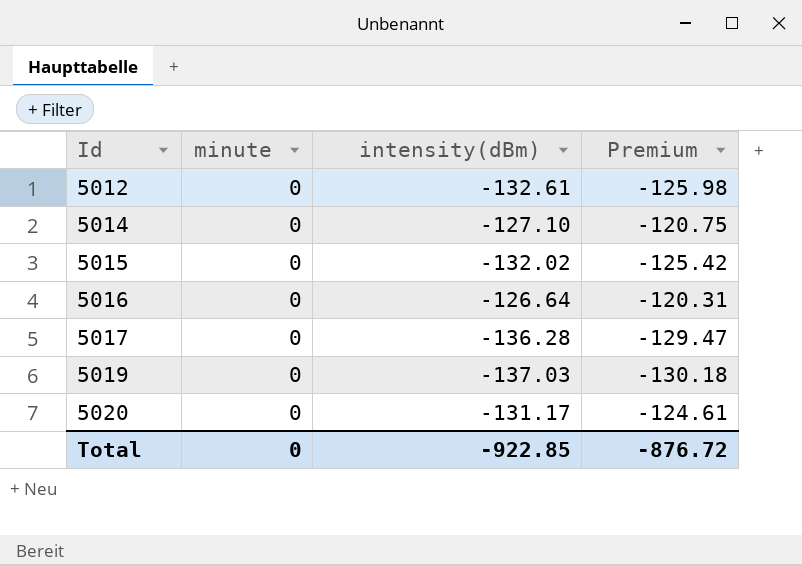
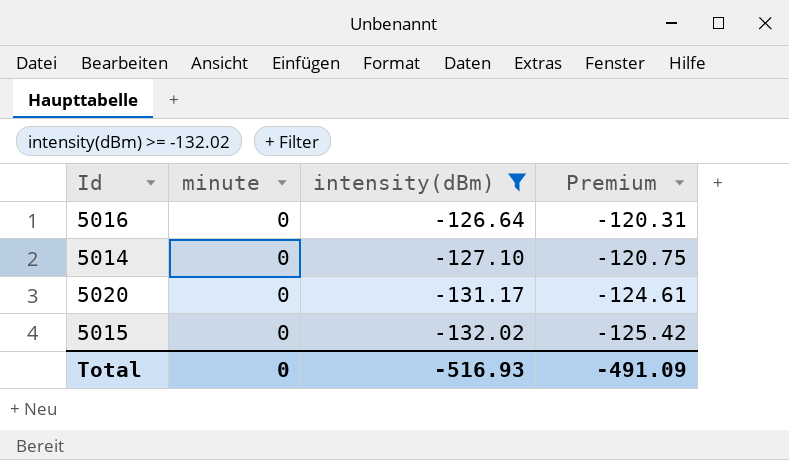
filter: none -> intensity(dBm) >= -132.02
row order: Id ascending -> intensity(dBm) descending
Total | intensity(dBm): -922.85 -> -516.93
Total | Premium: -876.72 -> -491.09

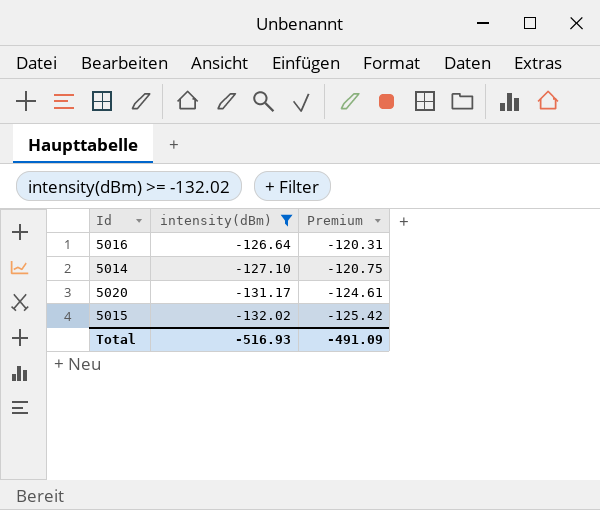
column minute | position: 2 -> none

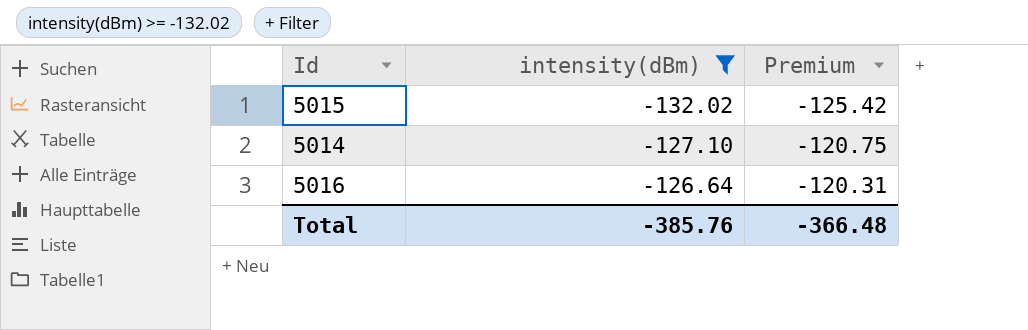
row order: intensity(dBm) descending -> intensity(dBm) ascending
row 5020: -131.17 | -124.61 -> none
Total | intensity(dBm): -516.93 -> -385.76
Total | Premium: -491.09 -> -366.48

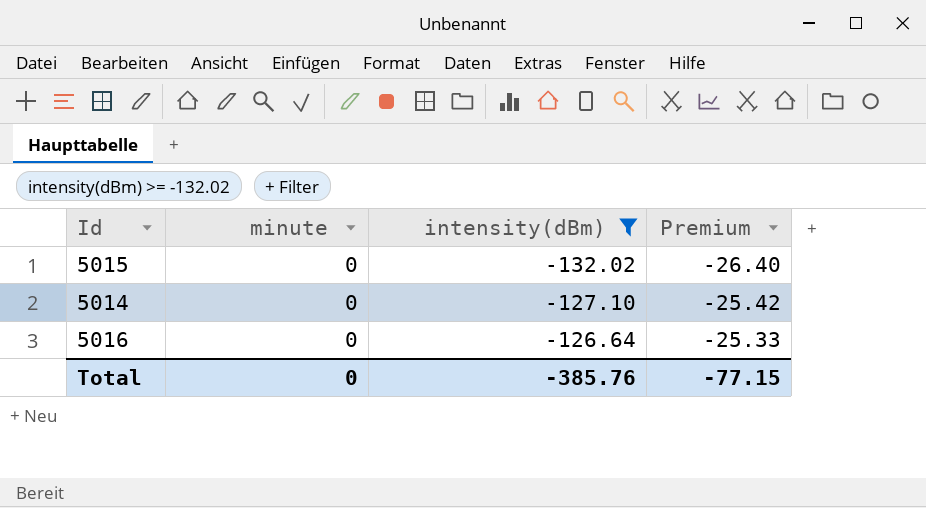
column minute | position: none -> 2
column Premium | formula: [intensity(dBm)] * 0.95 -> [intensity(dBm)] * 0.2
Total | Premium: -366.48 -> -77.15

